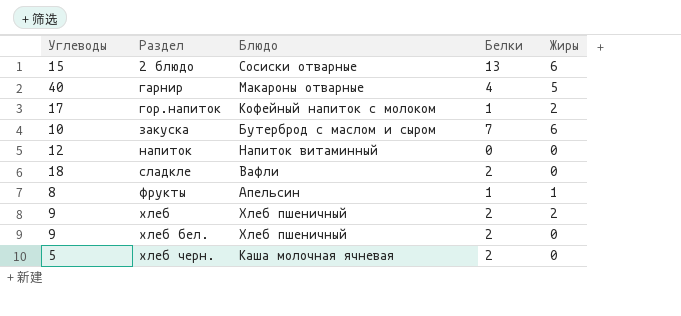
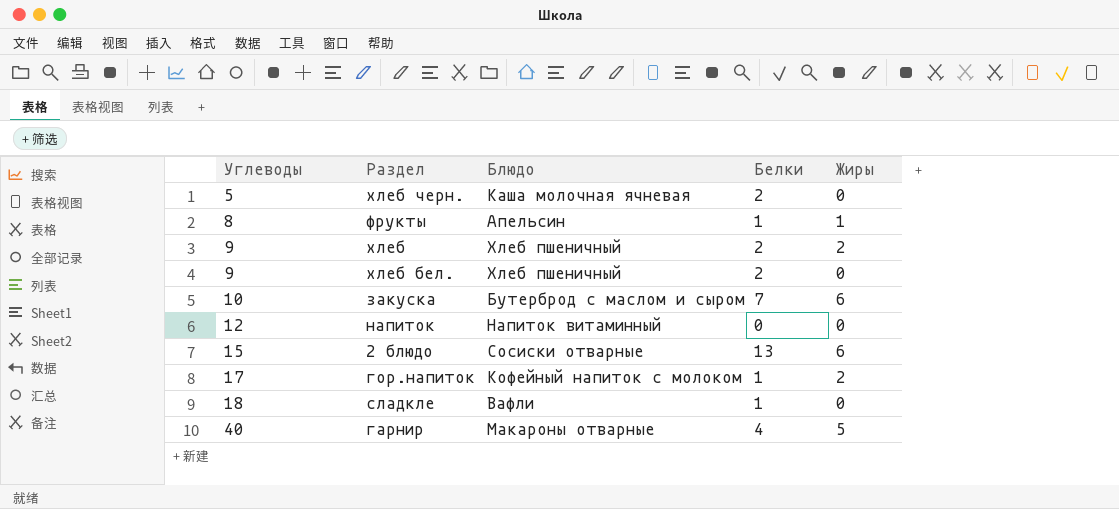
row order: Раздел ascending -> Углеводы ascending
сладкле | Белки: 2 -> 1

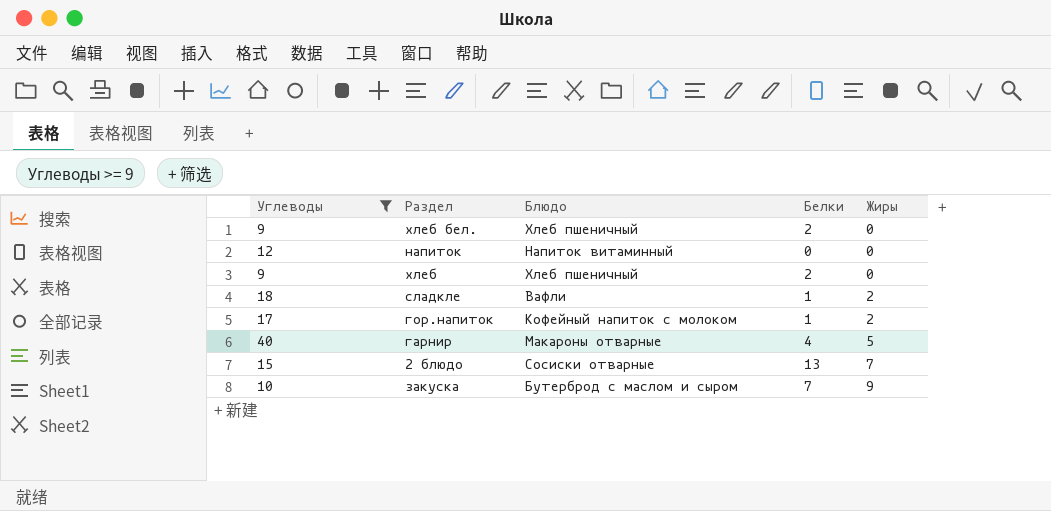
filter: none -> Углеводы >= 9
row order: Углеводы ascending -> Жиры ascending
хлеб | Жиры: 2 -> 0
сладкле | Жиры: 0 -> 2
2 блюдо | Жиры: 6 -> 7
закуска | Жиры: 6 -> 9

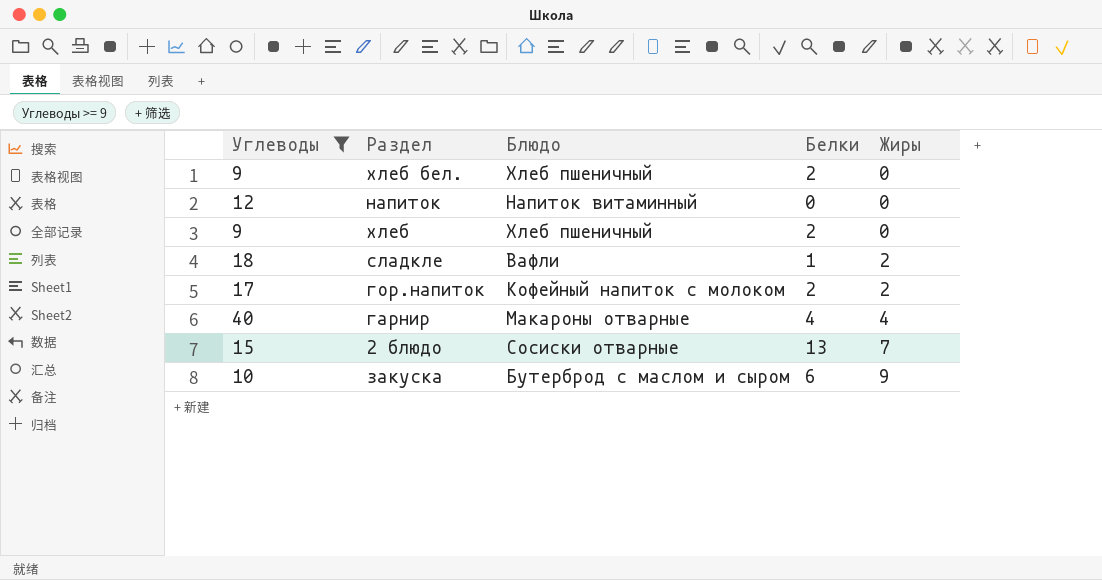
гор.напиток | Белки: 1 -> 2
гарнир | Жиры: 5 -> 4
закуска | Белки: 7 -> 6

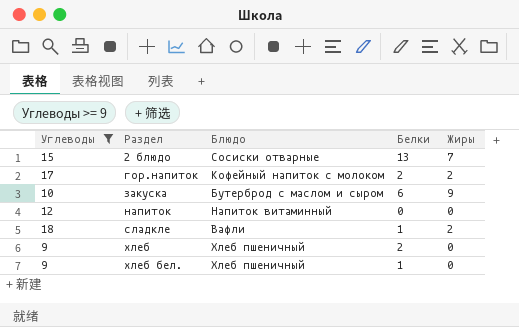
row order: Жиры ascending -> Раздел ascending
row гарнир: 40 | Макароны отварные | 4 | 4 -> none
хлеб бел. | Белки: 2 -> 1

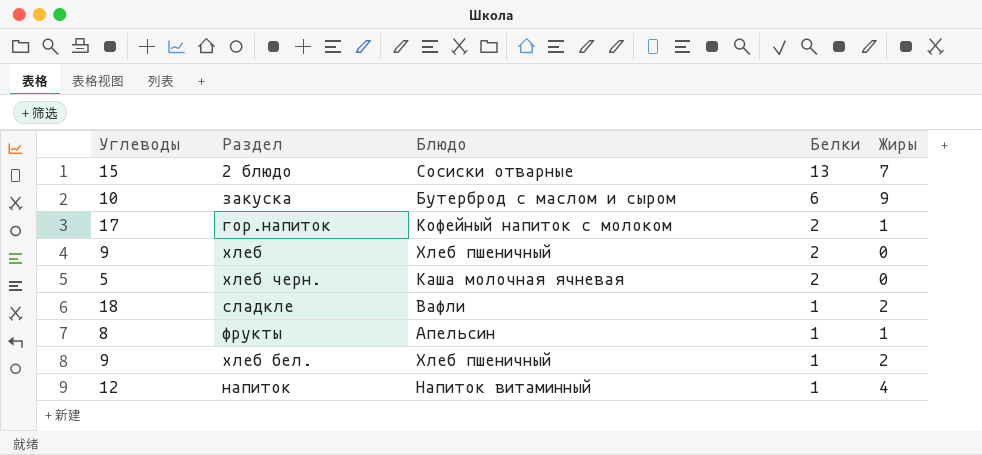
filter: Углеводы >= 9 -> none
row order: Раздел ascending -> Белки descending
гор.напиток | Жиры: 2 -> 1
хлеб бел. | Жиры: 0 -> 2
напиток | Белки: 0 -> 1
напиток | Жиры: 0 -> 4

